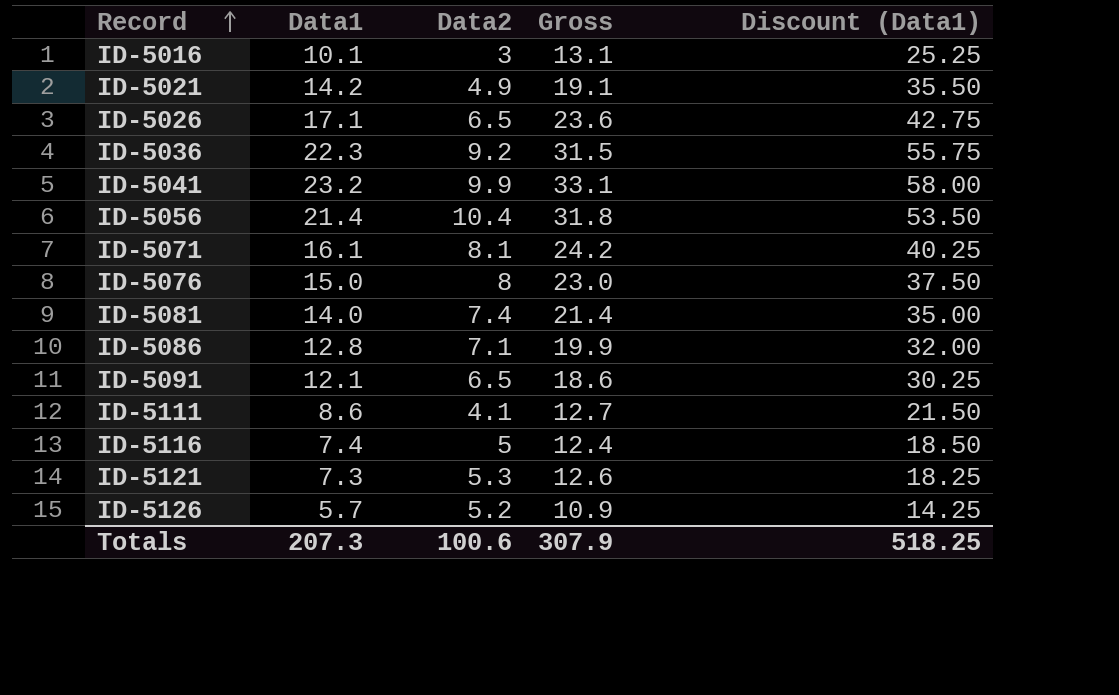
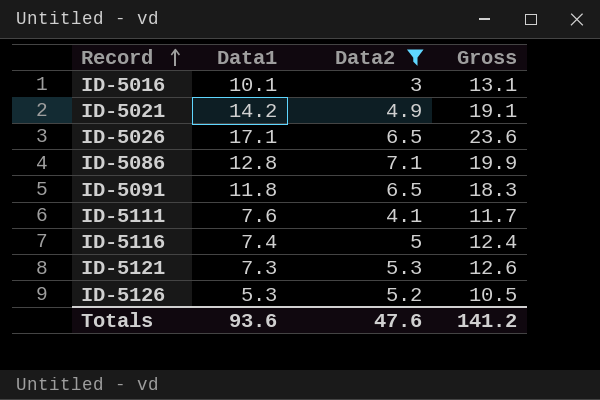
filter: none -> Data2 <= 7.1
column Discount (Data1) | formula: [Data1] * 2.5 -> none
ID-5091 | Data1: 12.1 -> 11.8
ID-5091 | Gross: 18.6 -> 18.3
ID-5111 | Data1: 8.6 -> 7.6
ID-5111 | Gross: 12.7 -> 11.7
ID-5126 | Data1: 5.7 -> 5.3
ID-5126 | Gross: 10.9 -> 10.5
Totals | Data1: 207.3 -> 93.6
Totals | Data2: 100.6 -> 47.6
Totals | Gross: 307.9 -> 141.2

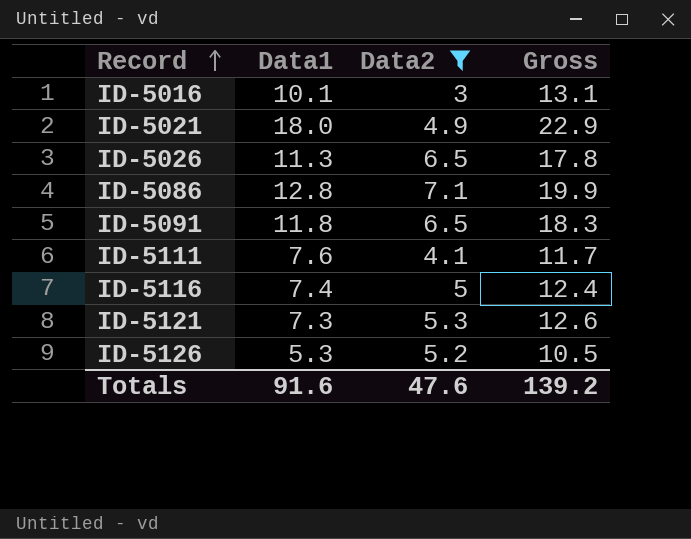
ID-5021 | Data1: 14.2 -> 18.0
ID-5021 | Gross: 19.1 -> 22.9
ID-5026 | Data1: 17.1 -> 11.3
ID-5026 | Gross: 23.6 -> 17.8
Totals | Data1: 93.6 -> 91.6
Totals | Gross: 141.2 -> 139.2

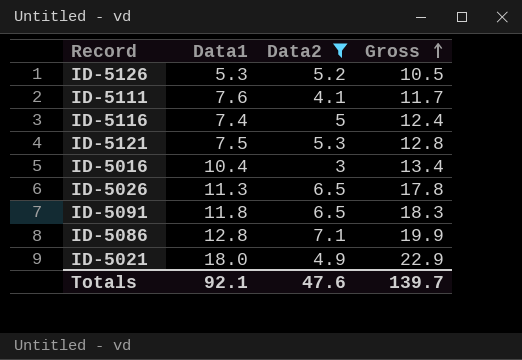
row order: Record ascending -> Gross ascending
ID-5121 | Data1: 7.3 -> 7.5
ID-5121 | Gross: 12.6 -> 12.8
ID-5016 | Data1: 10.1 -> 10.4
ID-5016 | Gross: 13.1 -> 13.4
Totals | Data1: 91.6 -> 92.1
Totals | Gross: 139.2 -> 139.7

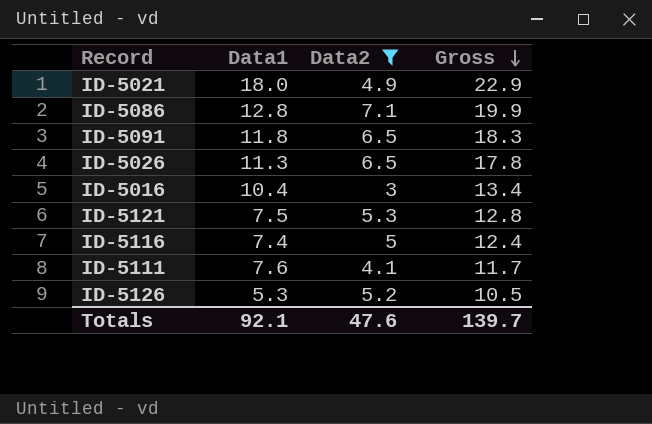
row order: Gross ascending -> Gross descending

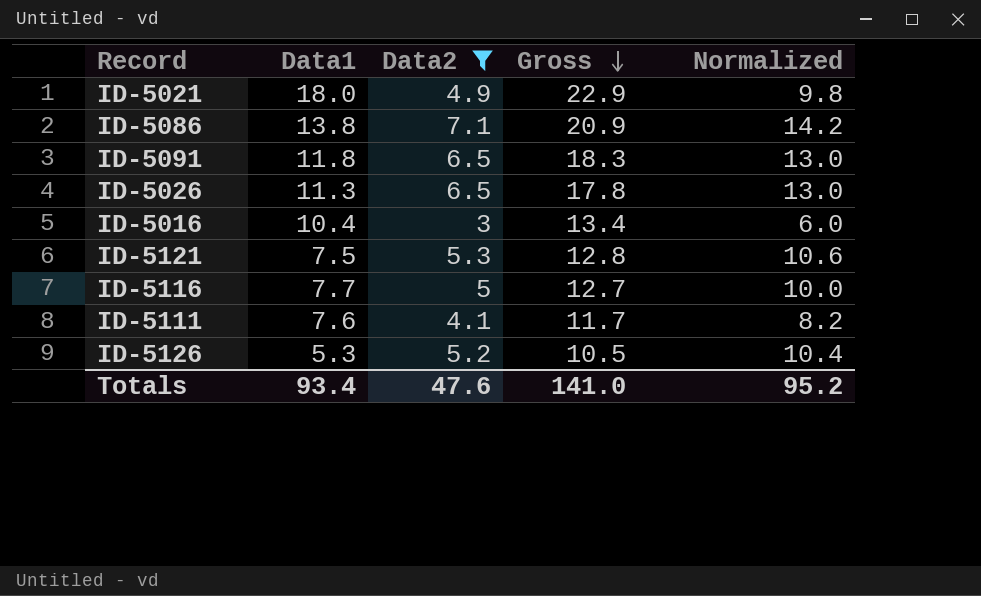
column Normalized | formula: none -> [Data2] * 2
ID-5086 | Data1: 12.8 -> 13.8
ID-5086 | Gross: 19.9 -> 20.9
ID-5116 | Data1: 7.4 -> 7.7
ID-5116 | Gross: 12.4 -> 12.7
Totals | Data1: 92.1 -> 93.4
Totals | Gross: 139.7 -> 141.0

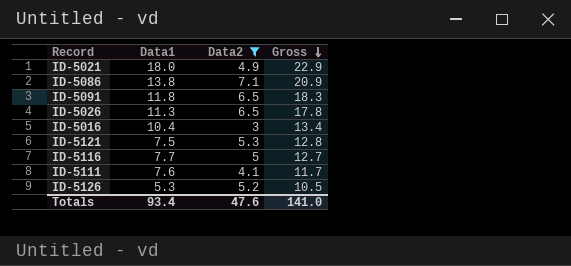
column Normalized | formula: [Data2] * 2 -> none

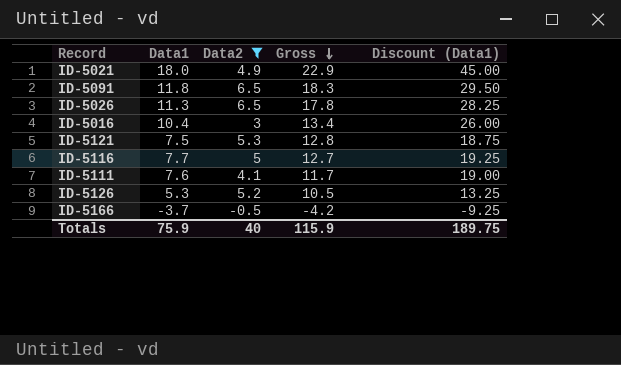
column Discount (Data1) | formula: none -> [Data1] * 2.5
row ID-5086: 13.8 | 7.1 | 20.9 -> none
row ID-5166: none -> -3.7 | -0.5 | -4.2 | -9.25
Totals | Data1: 93.4 -> 75.9
Totals | Data2: 47.6 -> 40
Totals | Gross: 141.0 -> 115.9

